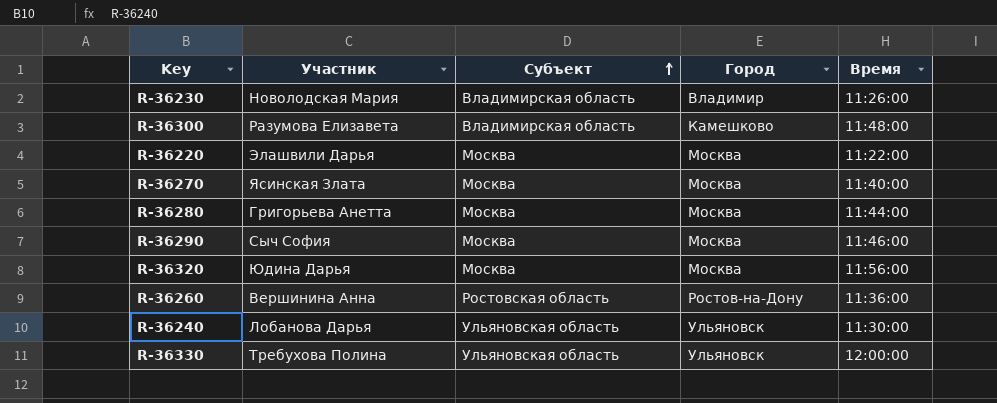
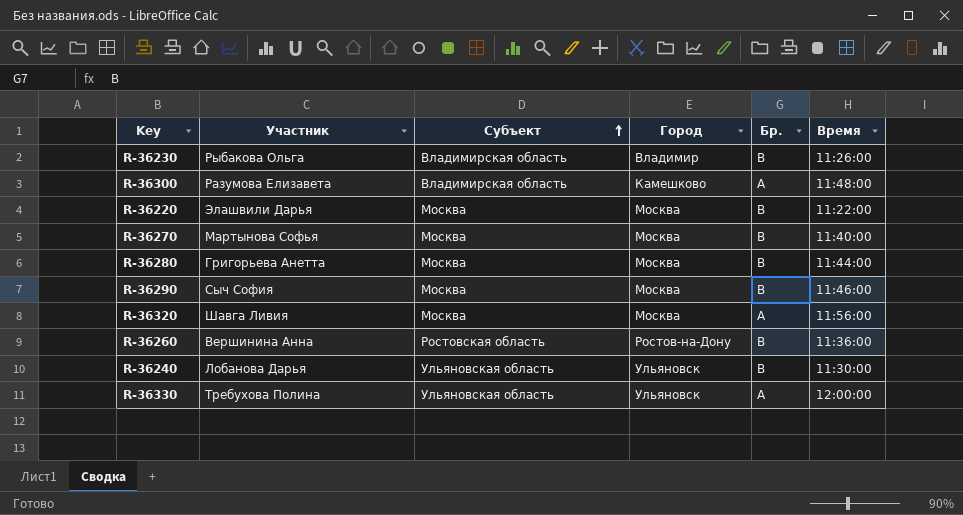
column Бр. | position: none -> 5
R-36230 | Участник: Новолодская Мария -> Рыбакова Ольга
R-36270 | Участник: Ясинская Злата -> Мартынова Софья
R-36320 | Участник: Юдина Дарья -> Шавга Ливия

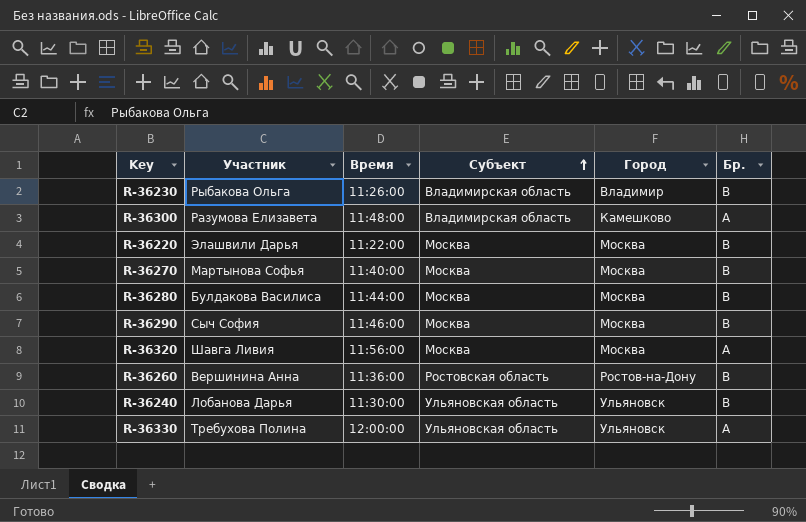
column Время | position: 6 -> 3
R-36280 | Участник: Григорьева Анетта -> Булдакова Василиса

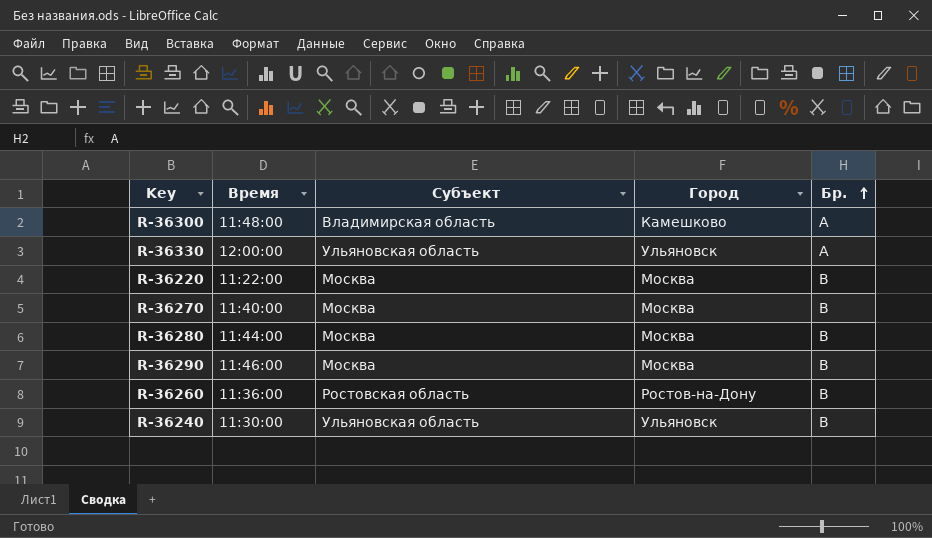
row order: Субъект ascending -> Бр. ascending
column Участник | position: 2 -> none
row R-36230: Рыбакова Ольга | 11:26:00 | Владимирская область | Владимир | B -> none
row R-36320: Шавга Ливия | 11:56:00 | Москва | Москва | A -> none

